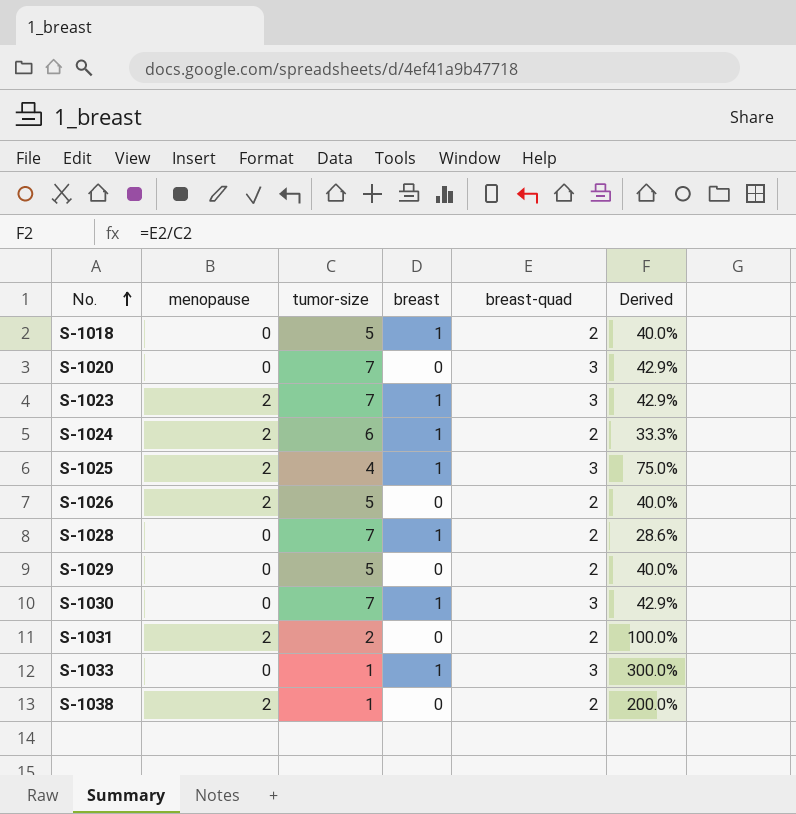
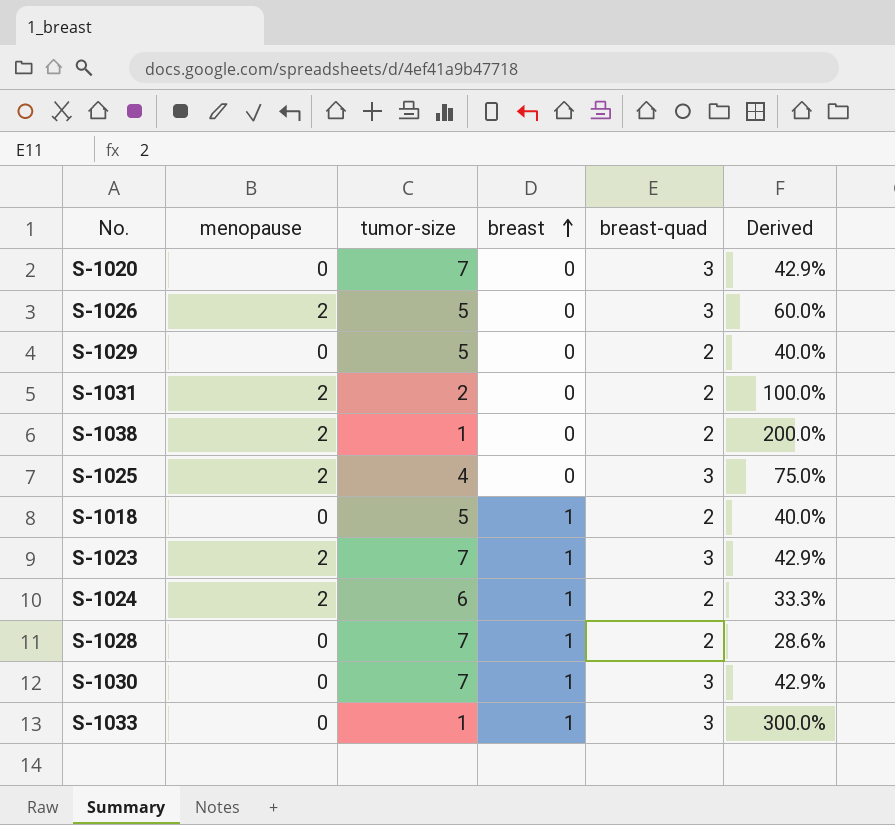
row order: No. ascending -> breast ascending
S-1026 | breast-quad: 2 -> 3
S-1026 | Derived: 40.0% -> 60.0%
S-1025 | breast: 1 -> 0

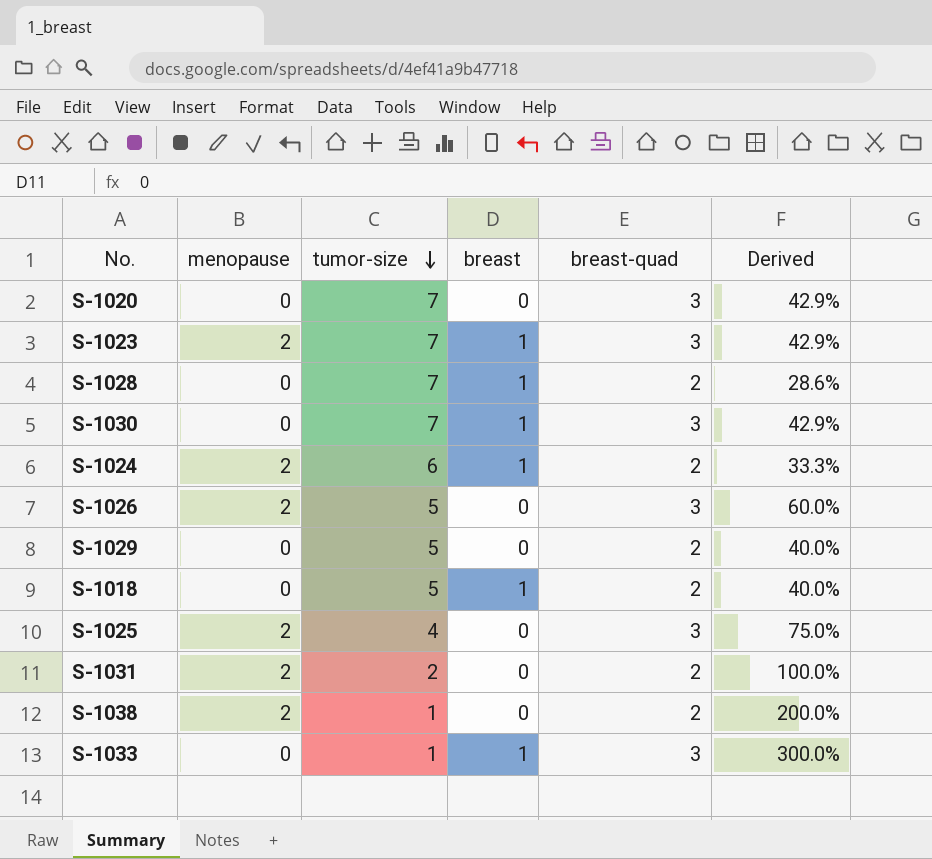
row order: breast ascending -> tumor-size descending

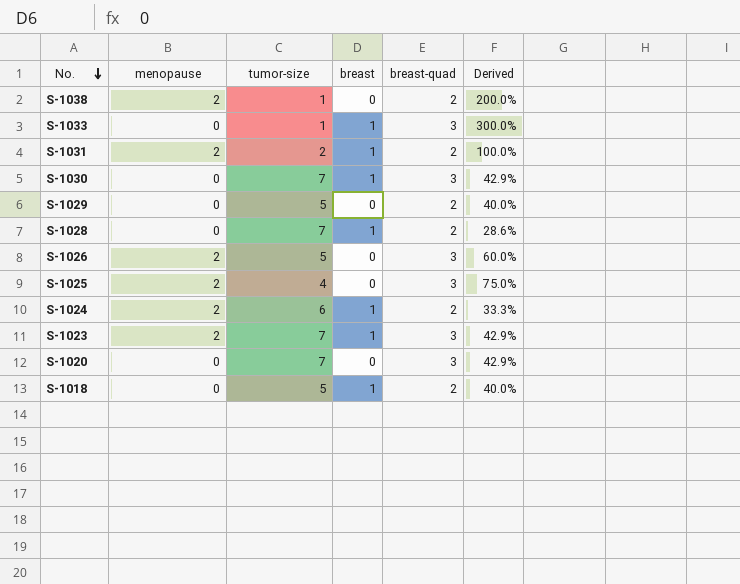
row order: tumor-size descending -> No. descending
S-1031 | breast: 0 -> 1

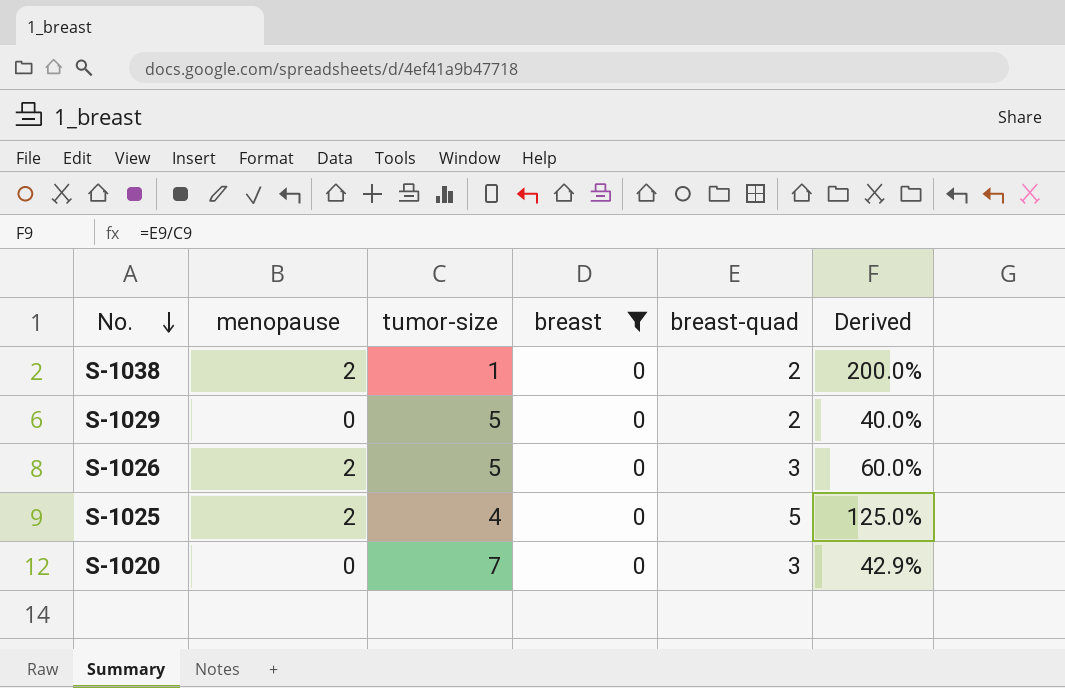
filter: none -> breast = 0
S-1025 | breast-quad: 3 -> 5
S-1025 | Derived: 75.0% -> 125.0%

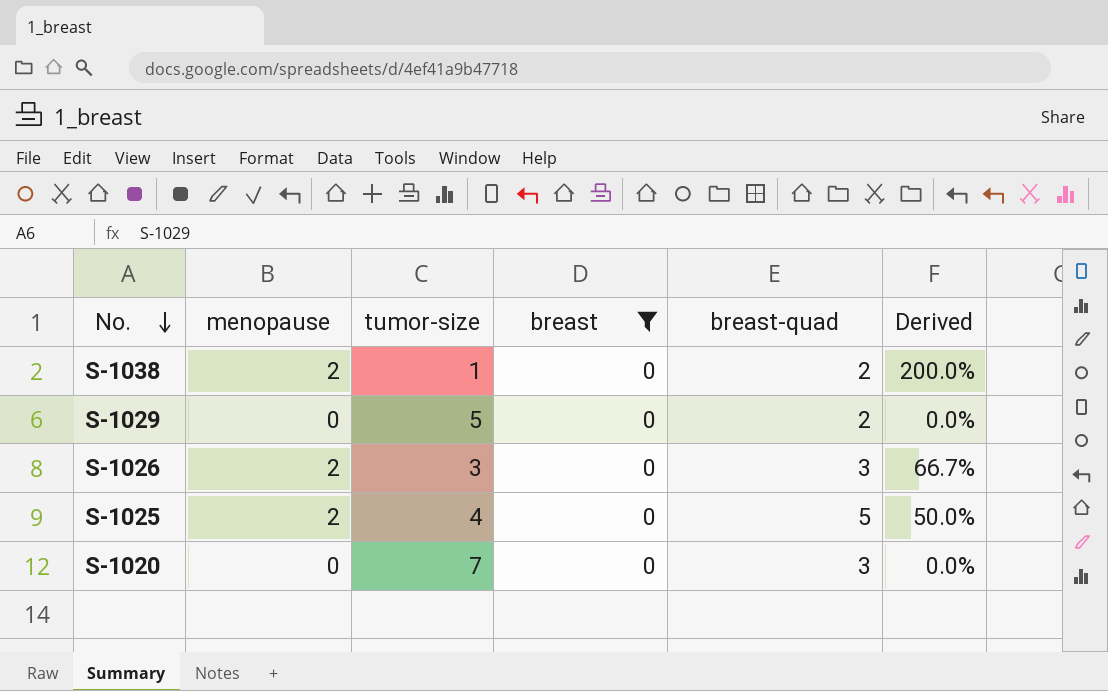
column Derived | formula: [breast-quad] / [tumor-size] -> [menopause] / [tumor-size]
S-1026 | tumor-size: 5 -> 3

